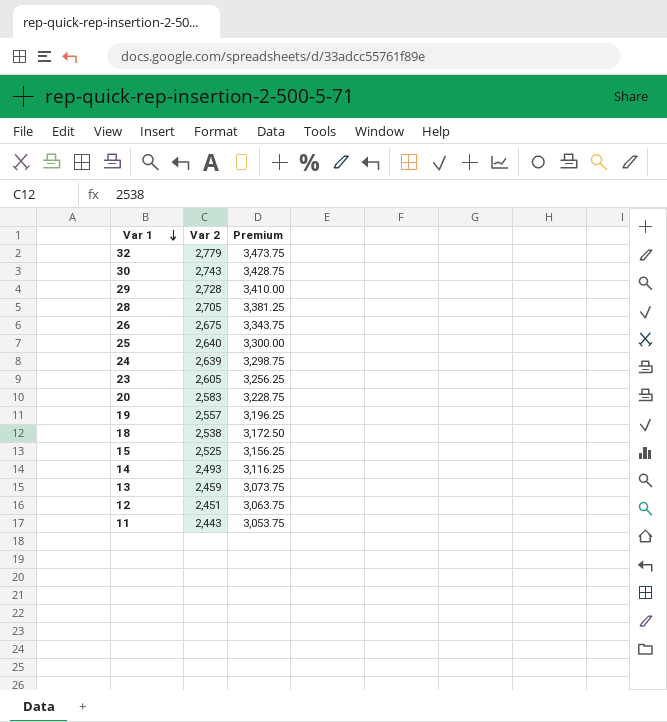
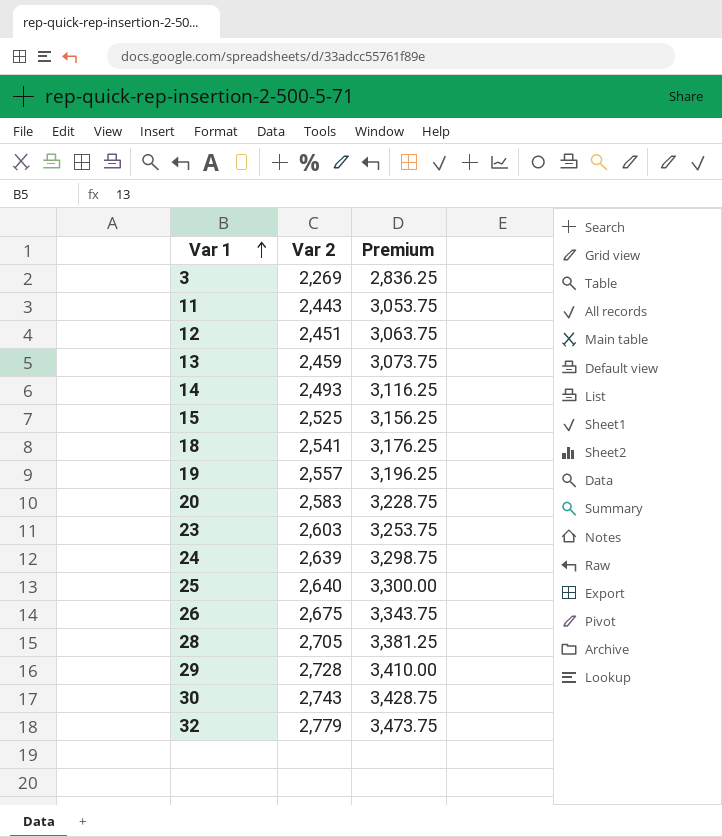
row order: Var 1 descending -> Var 1 ascending
row 3: none -> 2,269 | 2,836.25
18 | Var 2: 2,538 -> 2,541
18 | Premium: 3,172.50 -> 3,176.25
23 | Var 2: 2,605 -> 2,603
23 | Premium: 3,256.25 -> 3,253.75

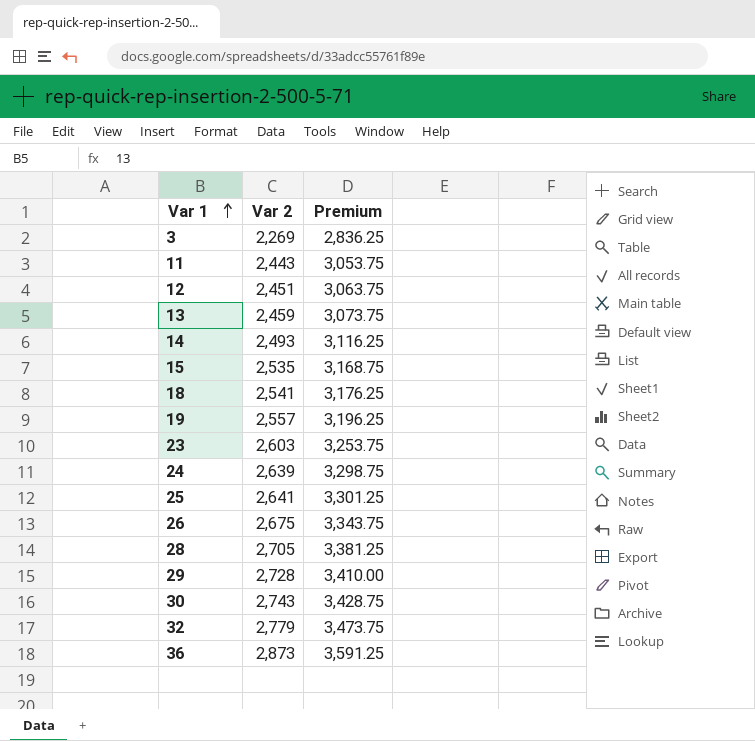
row 20: 2,583 | 3,228.75 -> none
15 | Var 2: 2,525 -> 2,535
15 | Premium: 3,156.25 -> 3,168.75
25 | Var 2: 2,640 -> 2,641
25 | Premium: 3,300.00 -> 3,301.25
row 36: none -> 2,873 | 3,591.25

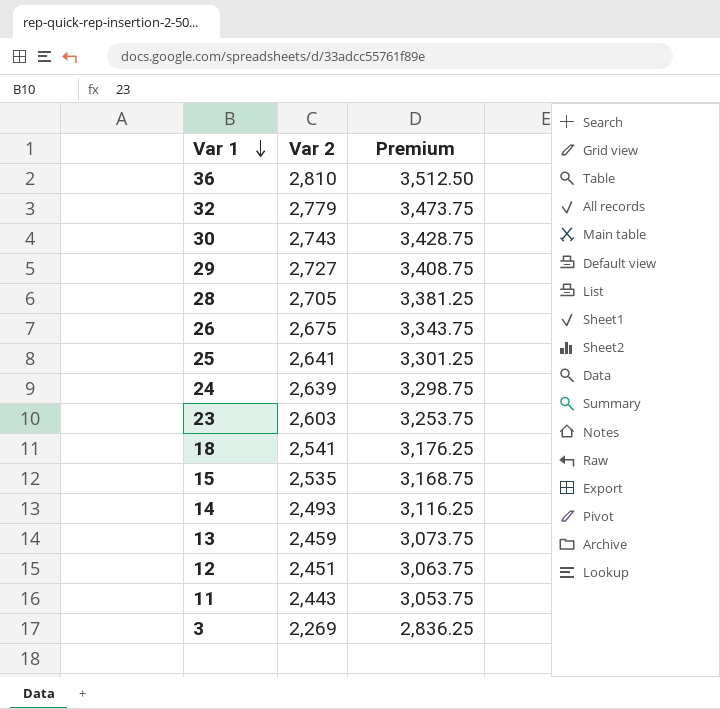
row order: Var 1 ascending -> Var 1 descending
row 19: 2,557 | 3,196.25 -> none
36 | Var 2: 2,873 -> 2,810
36 | Premium: 3,591.25 -> 3,512.50
29 | Var 2: 2,728 -> 2,727
29 | Premium: 3,410.00 -> 3,408.75

